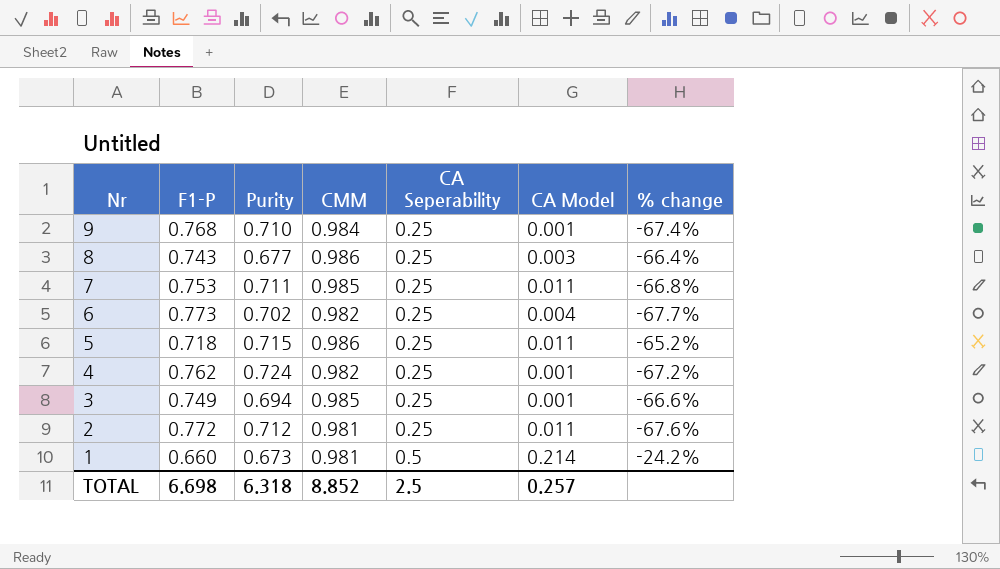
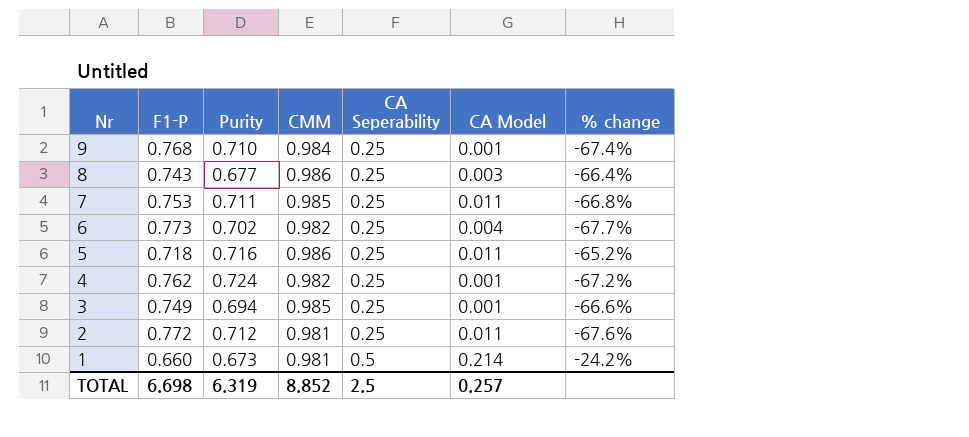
5 | Purity: 0.715 -> 0.716
TOTAL | Purity: 6.318 -> 6.319

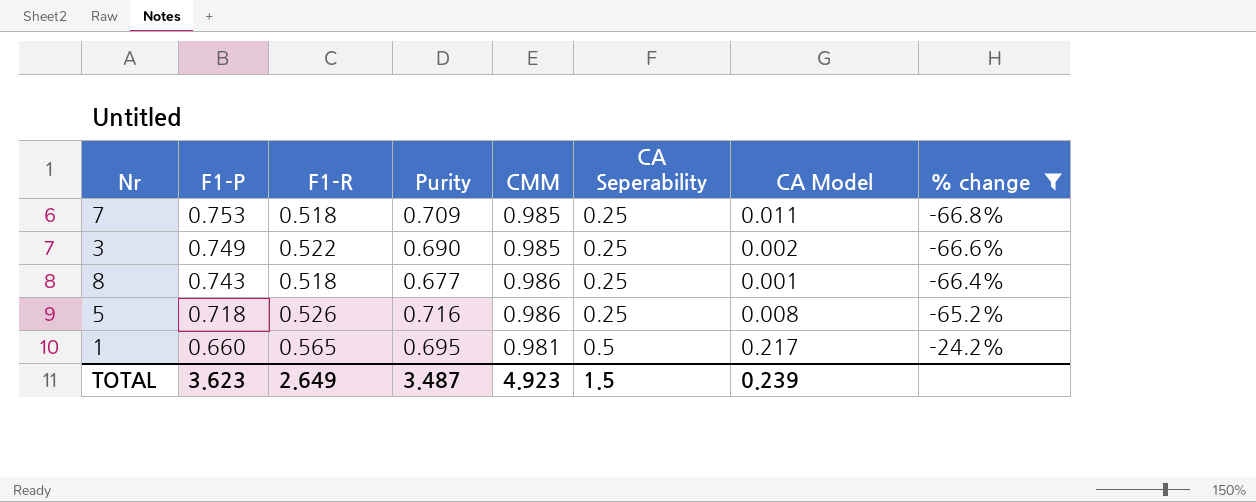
filter: none -> % change >= -66.8%
row order: Nr descending -> F1-P descending
column F1-R | position: none -> 3
7 | Purity: 0.711 -> 0.709
3 | Purity: 0.694 -> 0.690
3 | CA Model: 0.001 -> 0.002
8 | CA Model: 0.003 -> 0.001
5 | CA Model: 0.011 -> 0.008
1 | Purity: 0.673 -> 0.695
1 | CA Model: 0.214 -> 0.217
TOTAL | F1-P: 6.698 -> 3.623
TOTAL | Purity: 6.319 -> 3.487
TOTAL | CMM: 8.852 -> 4.923
TOTAL | CA Seperability: 2.5 -> 1.5
TOTAL | CA Model: 0.257 -> 0.239

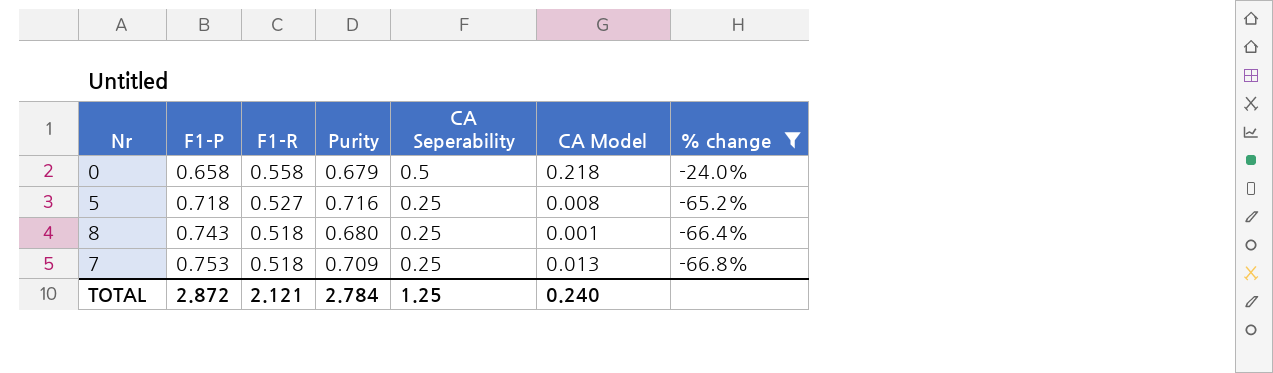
row order: F1-P descending -> F1-P ascending
column CMM | position: 5 -> none
row 3: 0.749 | 0.522 | 0.690 | 0.985 | 0.25 | 0.002 | -66.6% -> none
row 1: 0.660 | 0.565 | 0.695 | 0.981 | 0.5 | 0.217 | -24.2% -> none
row 0: none -> 0.658 | 0.558 | 0.679 | 0.5 | 0.218 | -24.0%
5 | F1-R: 0.526 -> 0.527
8 | Purity: 0.677 -> 0.680
7 | CA Model: 0.011 -> 0.013
TOTAL | F1-P: 3.623 -> 2.872
TOTAL | F1-R: 2.649 -> 2.121
TOTAL | Purity: 3.487 -> 2.784
TOTAL | CA Seperability: 1.5 -> 1.25
TOTAL | CA Model: 0.239 -> 0.240

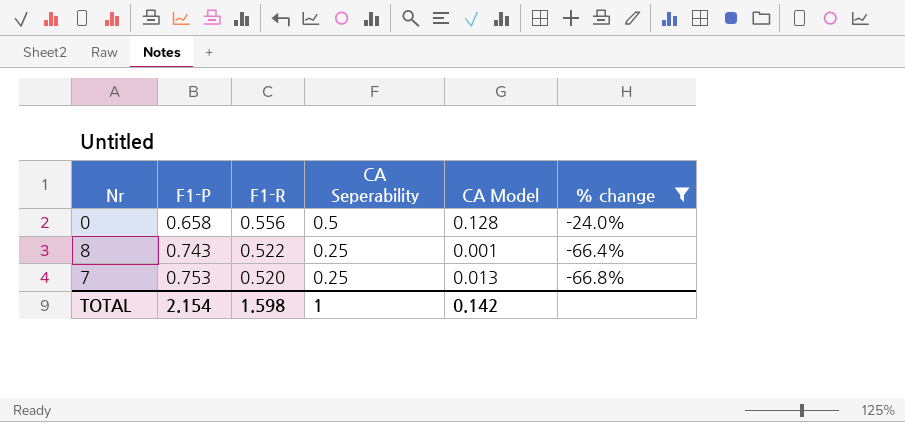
column Purity | position: 4 -> none
row 5: 0.718 | 0.527 | 0.716 | 0.25 | 0.008 | -65.2% -> none
0 | F1-R: 0.558 -> 0.556
0 | CA Model: 0.218 -> 0.128
8 | F1-R: 0.518 -> 0.522
7 | F1-R: 0.518 -> 0.520
TOTAL | F1-P: 2.872 -> 2.154
TOTAL | F1-R: 2.121 -> 1.598
TOTAL | CA Seperability: 1.25 -> 1
TOTAL | CA Model: 0.240 -> 0.142

